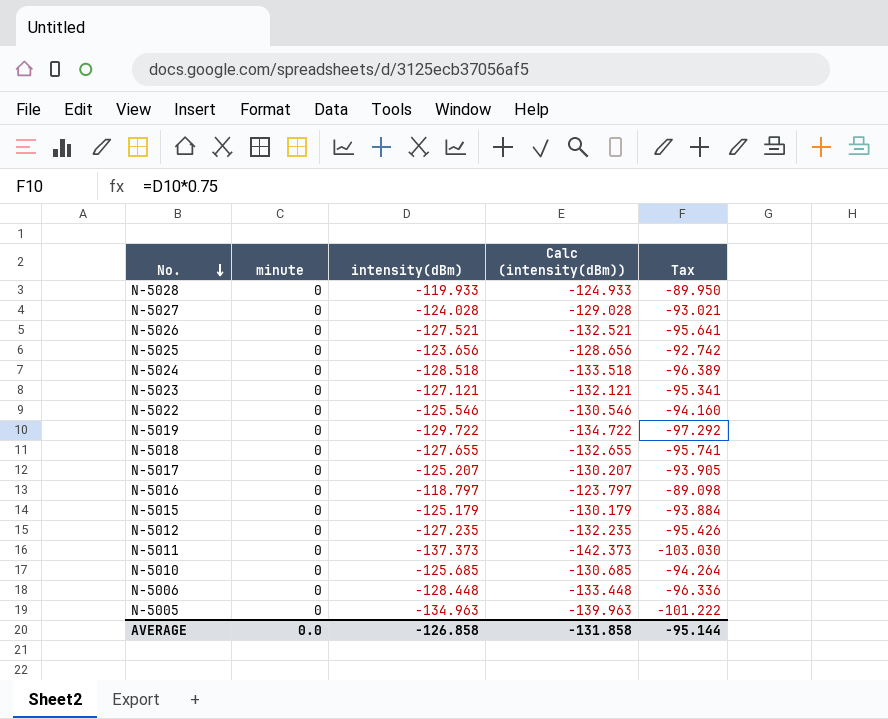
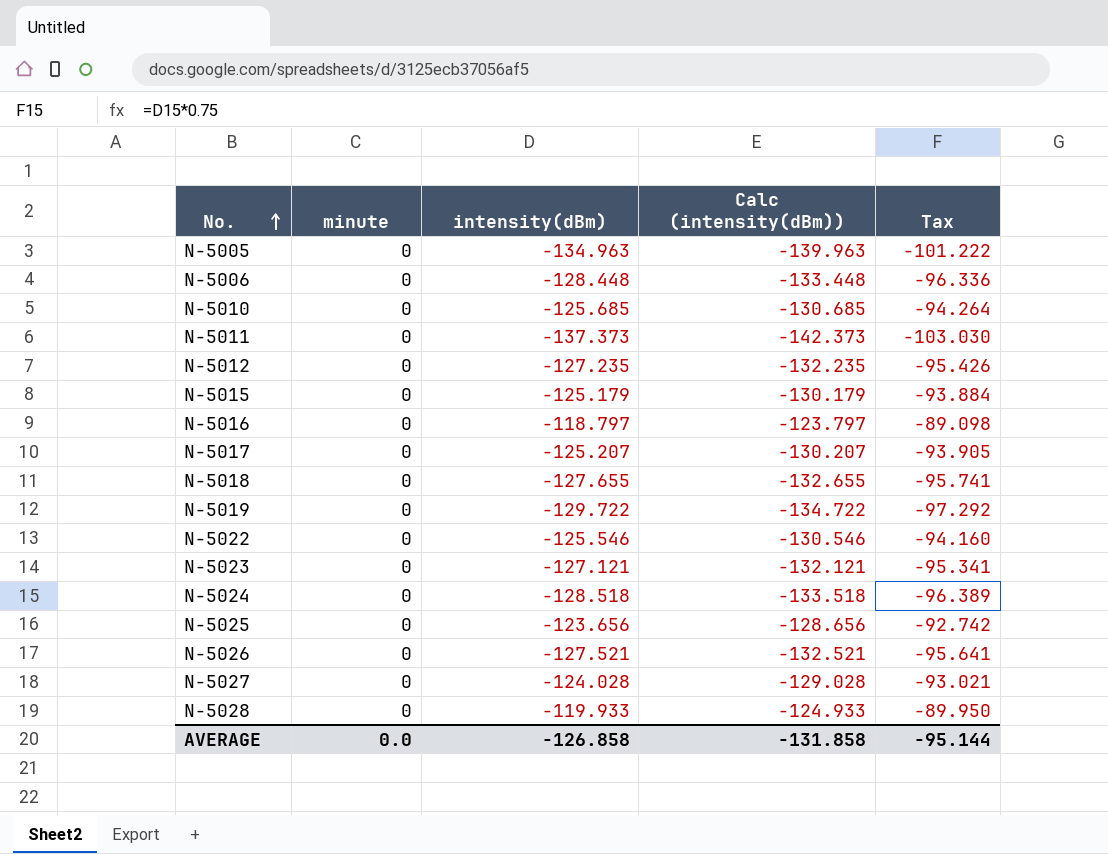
row order: No. descending -> No. ascending

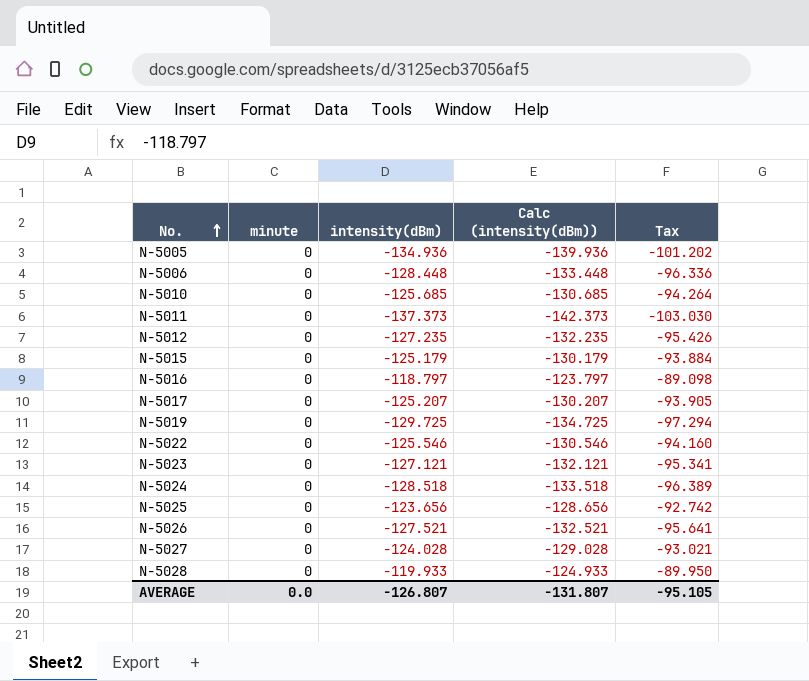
row N-5018: 0 | -127.655 | -132.655 | -95.741 -> none
N-5005 | intensity(dBm): -134.963 -> -134.936
N-5005 | Calc (intensity(dBm)): -139.963 -> -139.936
N-5005 | Tax: -101.222 -> -101.202
N-5019 | intensity(dBm): -129.722 -> -129.725
N-5019 | Calc (intensity(dBm)): -134.722 -> -134.725
N-5019 | Tax: -97.292 -> -97.294
AVERAGE | intensity(dBm): -126.858 -> -126.807
AVERAGE | Calc (intensity(dBm)): -131.858 -> -131.807
AVERAGE | Tax: -95.144 -> -95.105

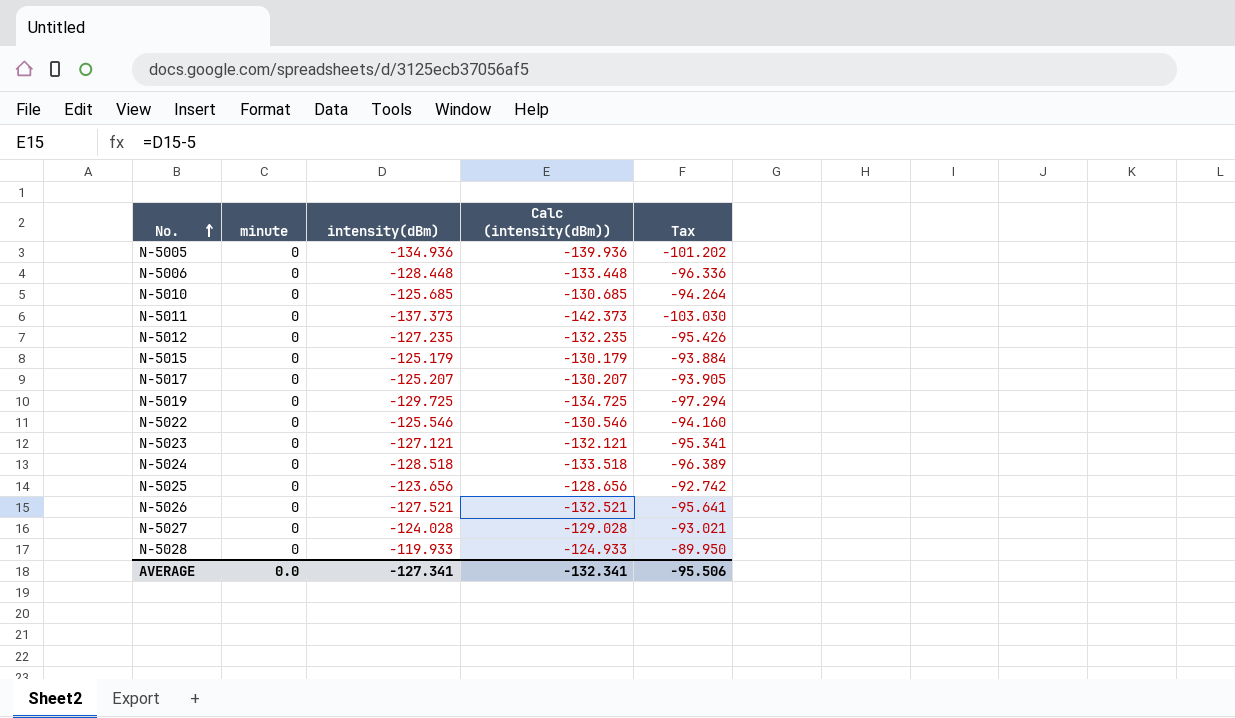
row N-5016: 0 | -118.797 | -123.797 | -89.098 -> none
AVERAGE | intensity(dBm): -126.807 -> -127.341
AVERAGE | Calc (intensity(dBm)): -131.807 -> -132.341
AVERAGE | Tax: -95.105 -> -95.506

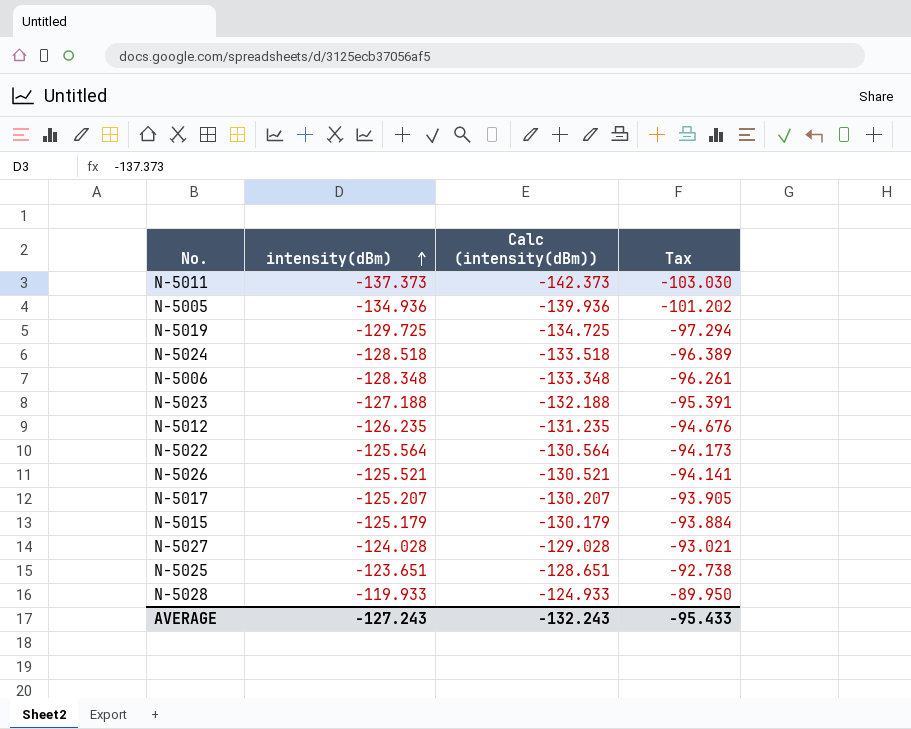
row order: No. ascending -> intensity(dBm) ascending
column minute | position: 2 -> none
row N-5010: 0 | -125.685 | -130.685 | -94.264 -> none
N-5006 | intensity(dBm): -128.448 -> -128.348
N-5006 | Calc (intensity(dBm)): -133.448 -> -133.348
N-5006 | Tax: -96.336 -> -96.261
N-5023 | intensity(dBm): -127.121 -> -127.188
N-5023 | Calc (intensity(dBm)): -132.121 -> -132.188
N-5023 | Tax: -95.341 -> -95.391
N-5012 | intensity(dBm): -127.235 -> -126.235
N-5012 | Calc (intensity(dBm)): -132.235 -> -131.235
N-5012 | Tax: -95.426 -> -94.676
N-5022 | intensity(dBm): -125.546 -> -125.564
N-5022 | Calc (intensity(dBm)): -130.546 -> -130.564
N-5022 | Tax: -94.160 -> -94.173
N-5026 | intensity(dBm): -127.521 -> -125.521
N-5026 | Calc (intensity(dBm)): -132.521 -> -130.521
N-5026 | Tax: -95.641 -> -94.141
N-5025 | intensity(dBm): -123.656 -> -123.651
N-5025 | Calc (intensity(dBm)): -128.656 -> -128.651
N-5025 | Tax: -92.742 -> -92.738
AVERAGE | intensity(dBm): -127.341 -> -127.243
AVERAGE | Calc (intensity(dBm)): -132.341 -> -132.243
AVERAGE | Tax: -95.506 -> -95.433

